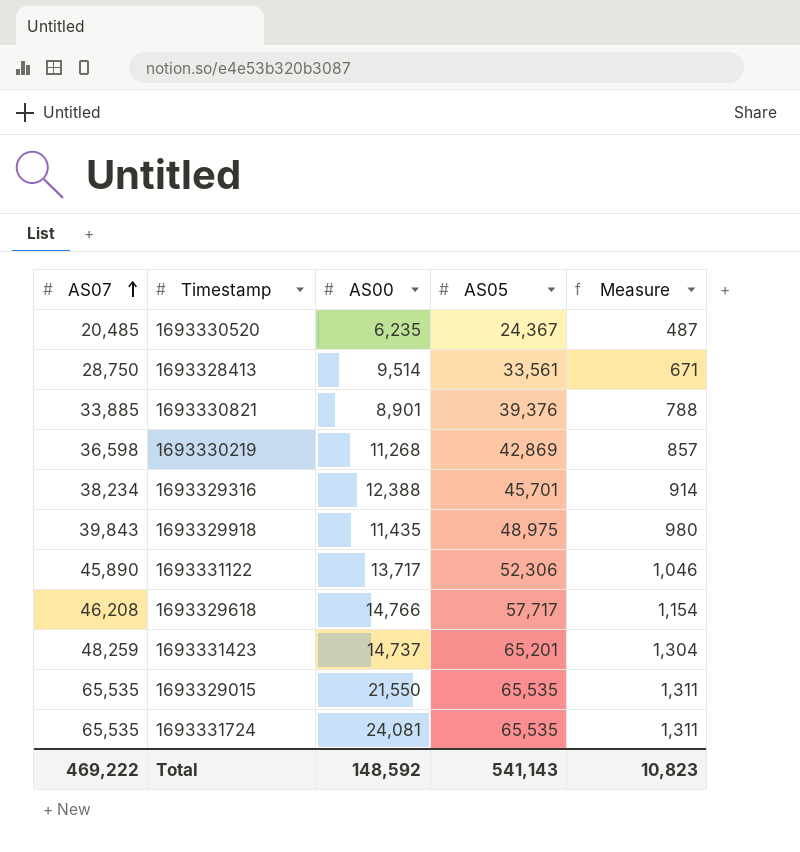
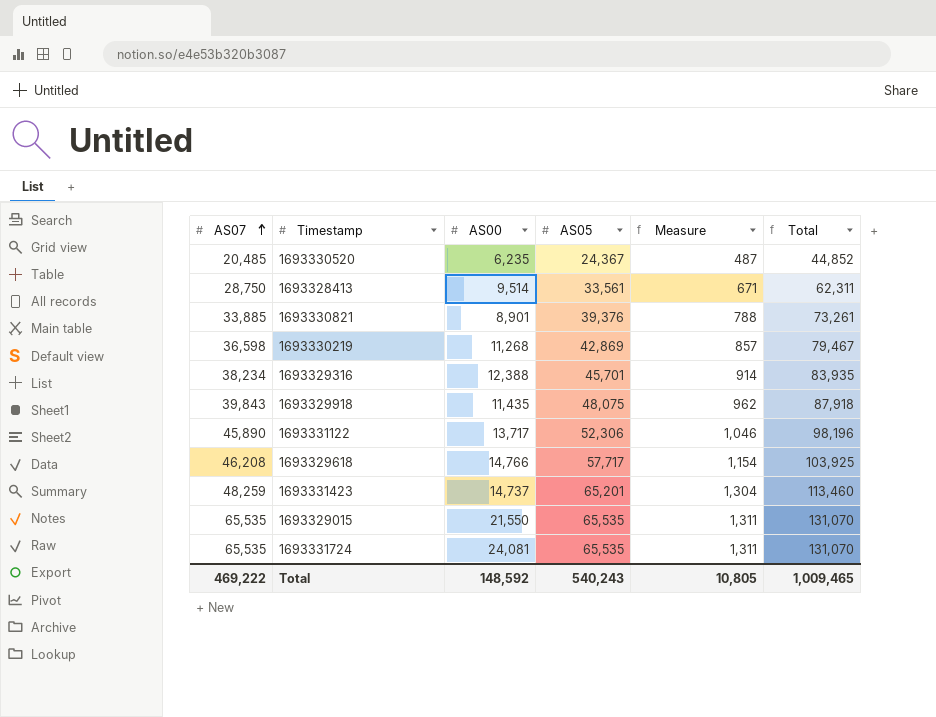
column Total | formula: none -> [AS07] + [AS05]
1693329918 | AS05: 48,975 -> 48,075
1693329918 | Measure: 980 -> 962
Total | AS05: 541,143 -> 540,243
Total | Measure: 10,823 -> 10,805

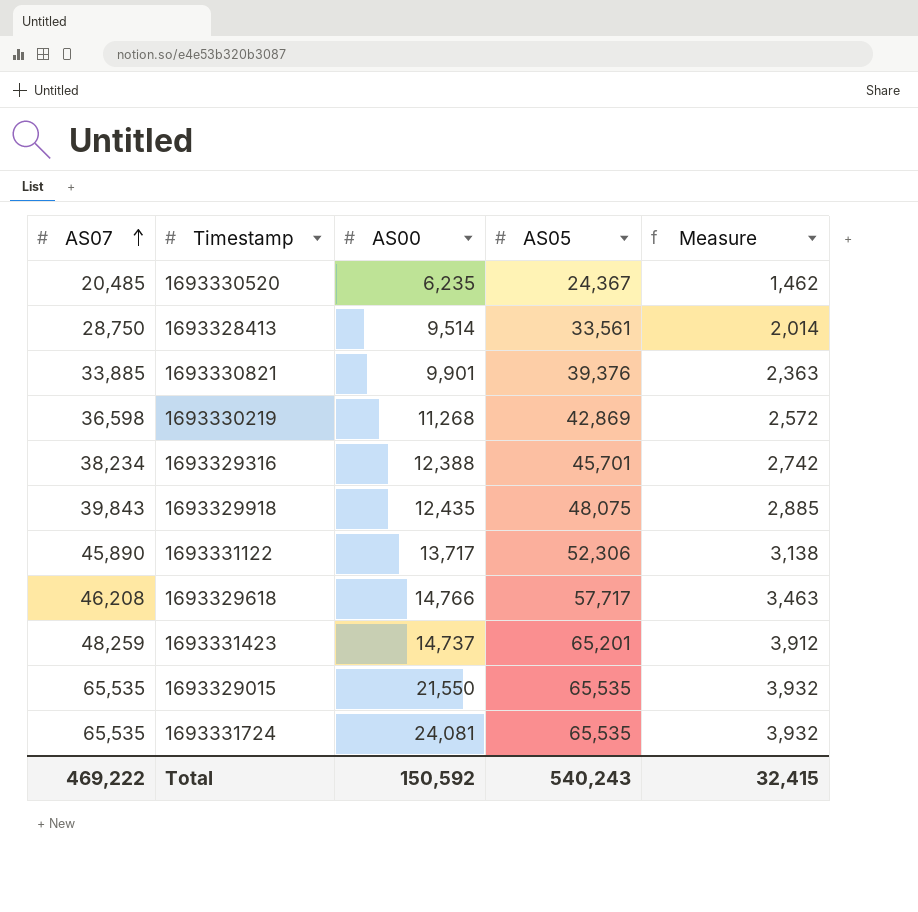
column Total | formula: [AS07] + [AS05] -> none
column Measure | formula: [AS05] * 0.02 -> [AS05] * 0.06
1693330821 | AS00: 8,901 -> 9,901
1693329918 | AS00: 11,435 -> 12,435
Total | AS00: 148,592 -> 150,592
Total | Measure: 10,805 -> 32,415

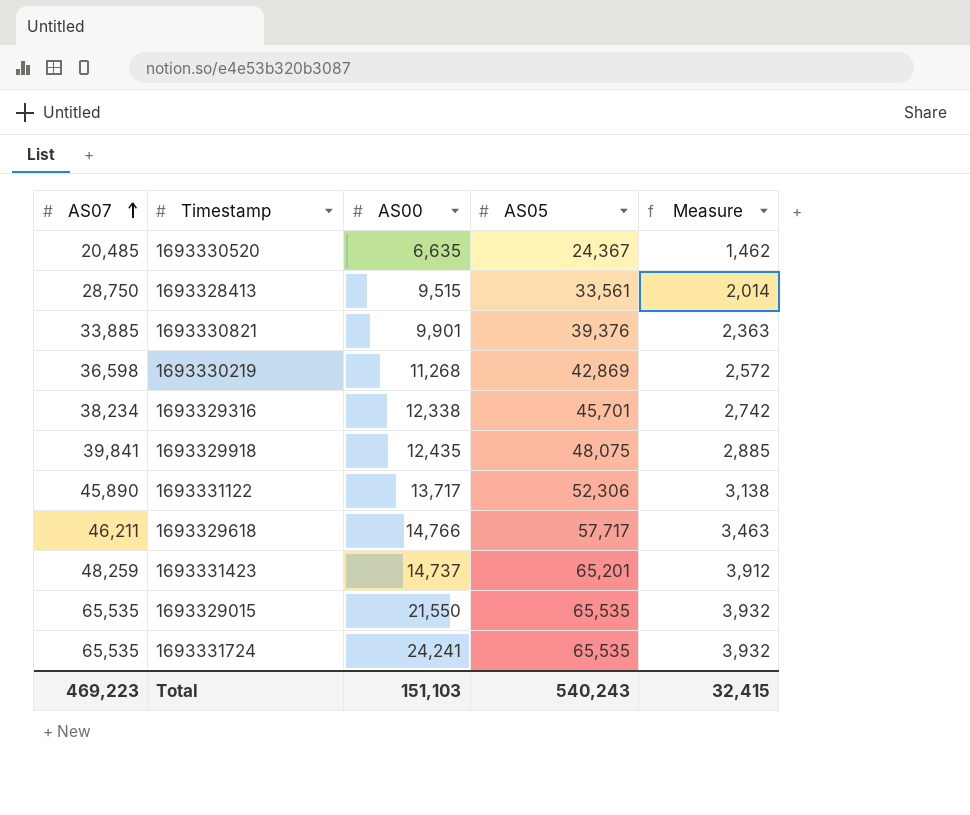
1693330520 | AS00: 6,235 -> 6,635
1693328413 | AS00: 9,514 -> 9,515
1693329316 | AS00: 12,388 -> 12,338
1693329918 | AS07: 39,843 -> 39,841
1693329618 | AS07: 46,208 -> 46,211
1693331724 | AS00: 24,081 -> 24,241
Total | AS07: 469,222 -> 469,223
Total | AS00: 150,592 -> 151,103

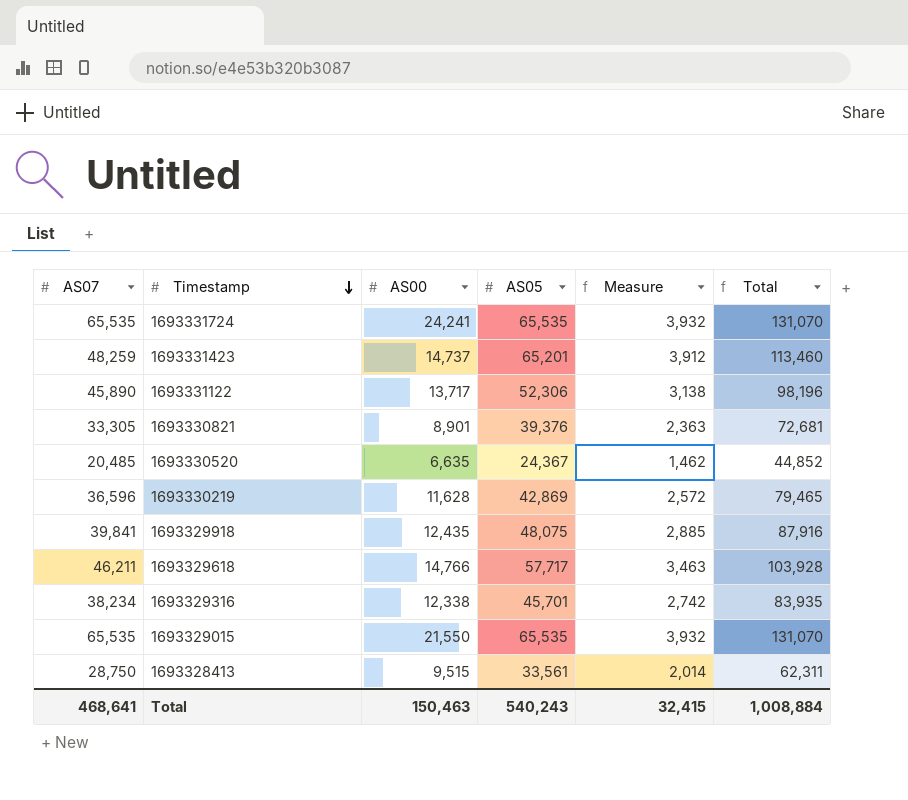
row order: AS07 ascending -> Timestamp descending
column Total | formula: none -> [AS07] + [AS05]
1693330821 | AS07: 33,885 -> 33,305
1693330821 | AS00: 9,901 -> 8,901
1693330219 | AS07: 36,598 -> 36,596
1693330219 | AS00: 11,268 -> 11,628
Total | AS07: 469,223 -> 468,641
Total | AS00: 151,103 -> 150,463

